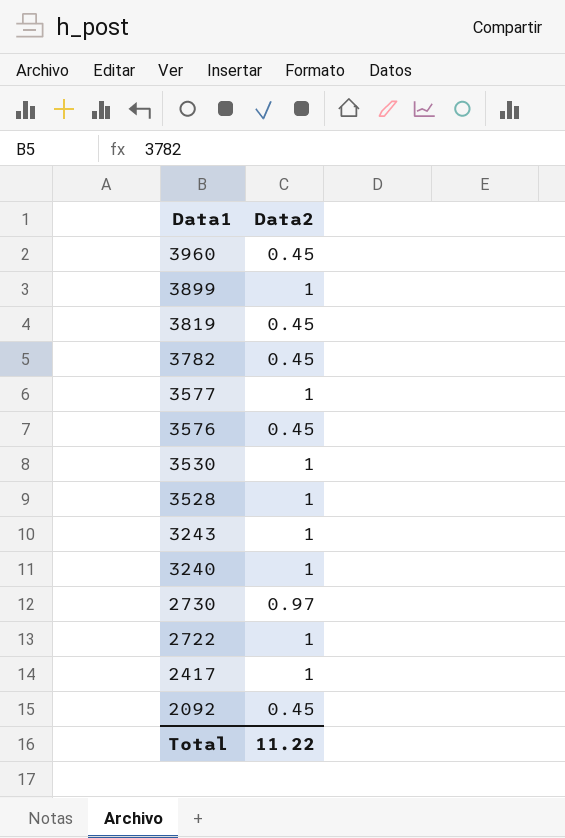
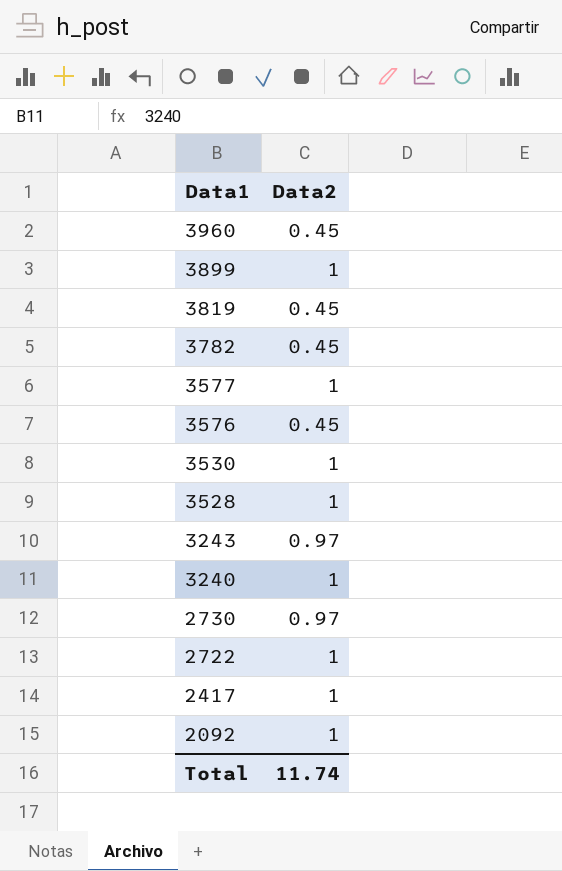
3243 | Data2: 1 -> 0.97
2092 | Data2: 0.45 -> 1
Total | Data2: 11.22 -> 11.74

